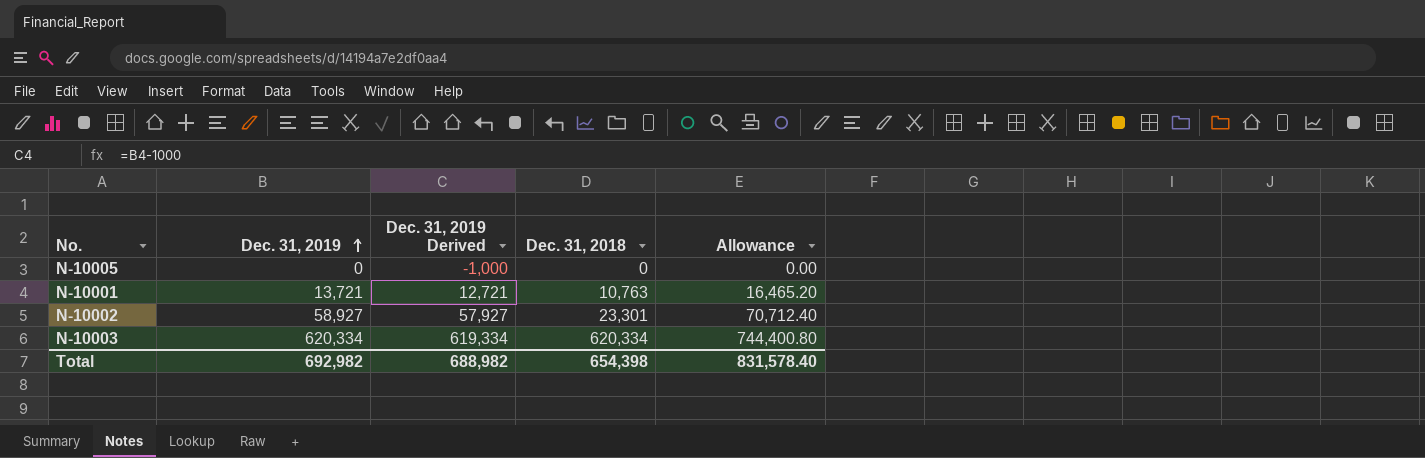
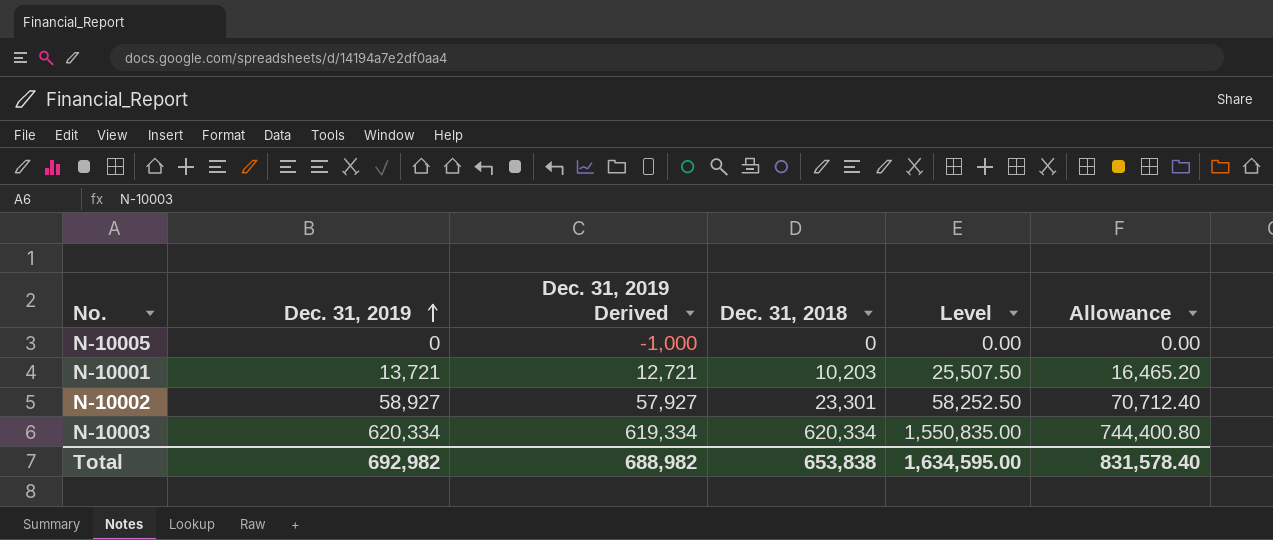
column Level | formula: none -> [Dec. 31, 2018] * 2.5
N-10001 | Dec. 31, 2018: 10,763 -> 10,203
Total | Dec. 31, 2018: 654,398 -> 653,838

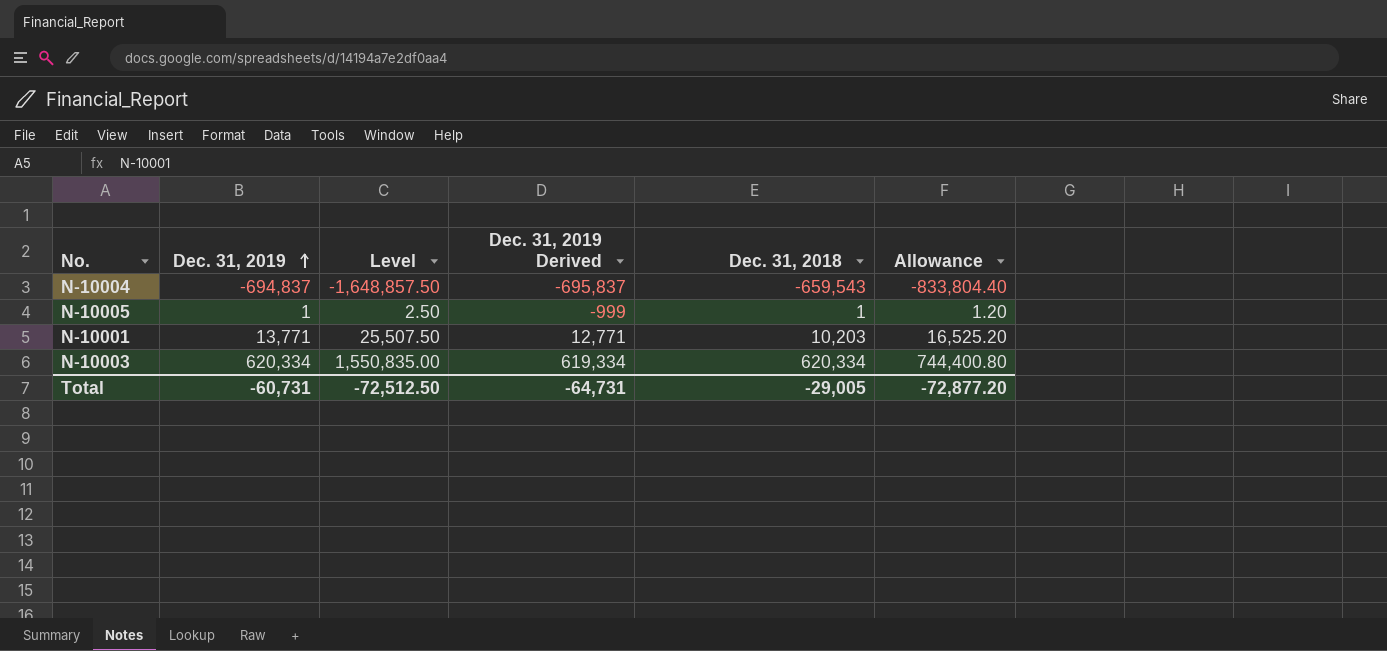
column Level | position: 5 -> 3
row N-10002: 58,927 | 57,927 | 23,301 | 58,252.50 | 70,712.40 -> none
row N-10004: none -> -694,837 | -1,648,857.50 | -695,837 | -659,543 | -833,804.40
N-10005 | Dec. 31, 2019: 0 -> 1
N-10005 | Level: 0.00 -> 2.50
N-10005 | Dec. 31, 2019 Derived: -1,000 -> -999
N-10005 | Dec. 31, 2018: 0 -> 1
N-10005 | Allowance: 0.00 -> 1.20
N-10001 | Dec. 31, 2019: 13,721 -> 13,771
N-10001 | Dec. 31, 2019 Derived: 12,721 -> 12,771
N-10001 | Allowance: 16,465.20 -> 16,525.20
Total | Dec. 31, 2019: 692,982 -> -60,731
Total | Level: 1,634,595.00 -> -72,512.50
Total | Dec. 31, 2019 Derived: 688,982 -> -64,731
Total | Dec. 31, 2018: 653,838 -> -29,005
Total | Allowance: 831,578.40 -> -72,877.20

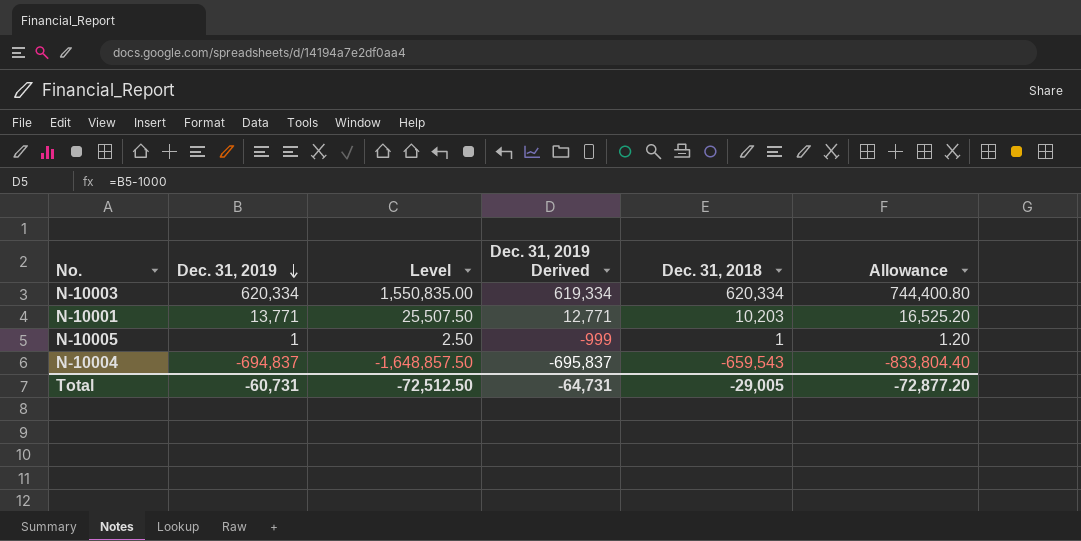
row order: Dec. 31, 2019 ascending -> Dec. 31, 2019 descending

